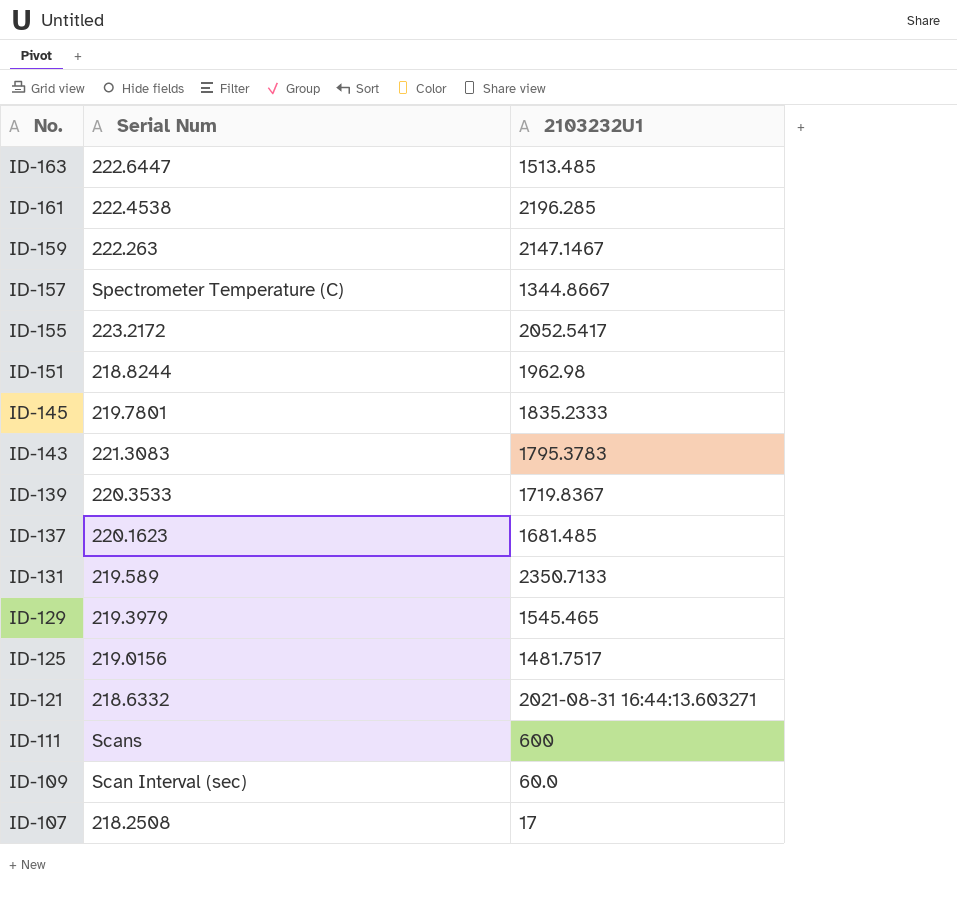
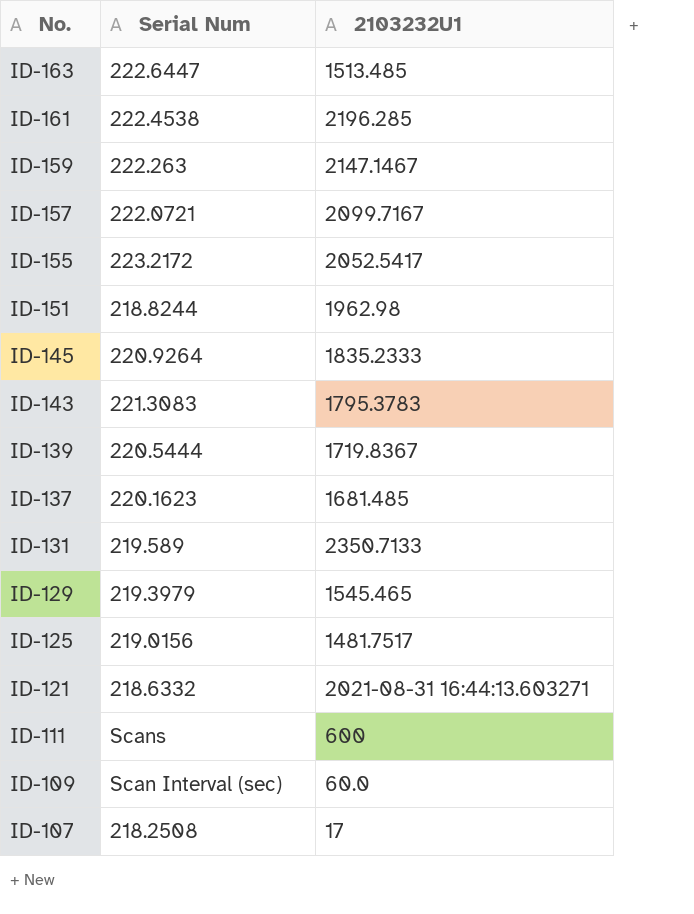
ID-157 | Serial Num: Spectrometer Temperature (C) -> 222.0721
ID-157 | 2103232U1: 1344.8667 -> 2099.7167
ID-145 | Serial Num: 219.7801 -> 220.9264
ID-139 | Serial Num: 220.3533 -> 220.5444

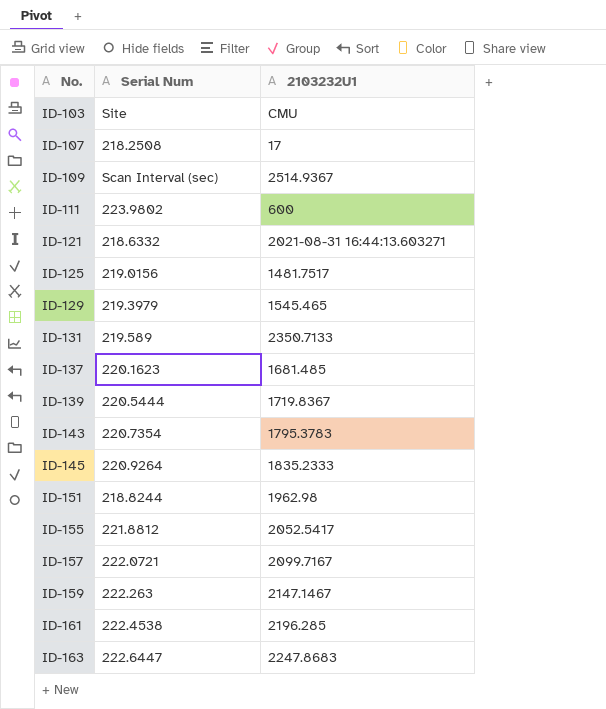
row order: No. descending -> No. ascending
row ID-103: none -> Site | CMU
ID-109 | 2103232U1: 60.0 -> 2514.9367
ID-111 | Serial Num: Scans -> 223.9802
ID-143 | Serial Num: 221.3083 -> 220.7354
ID-155 | Serial Num: 223.2172 -> 221.8812
ID-163 | 2103232U1: 1513.485 -> 2247.8683

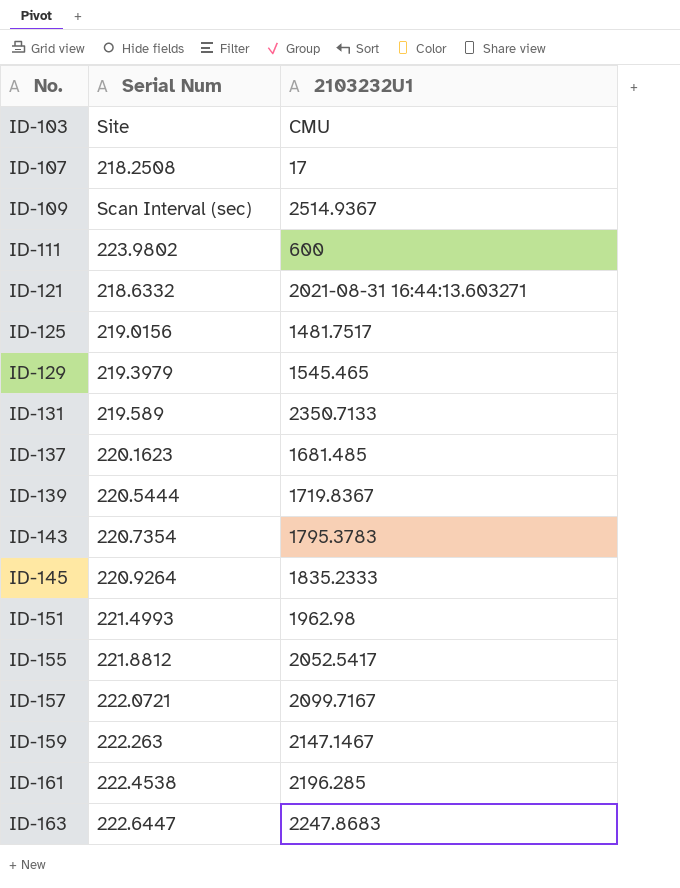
ID-151 | Serial Num: 218.8244 -> 221.4993

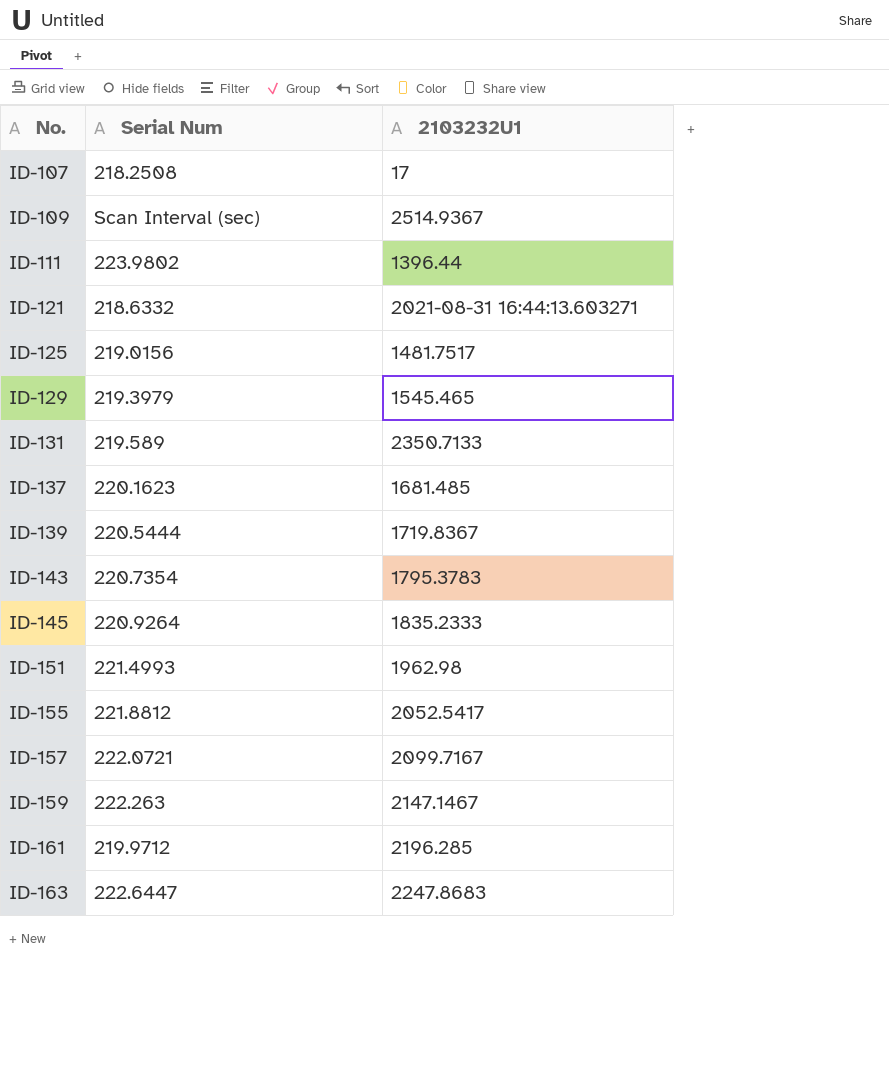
row ID-103: Site | CMU -> none
ID-111 | 2103232U1: 600 -> 1396.44
ID-161 | Serial Num: 222.4538 -> 219.9712

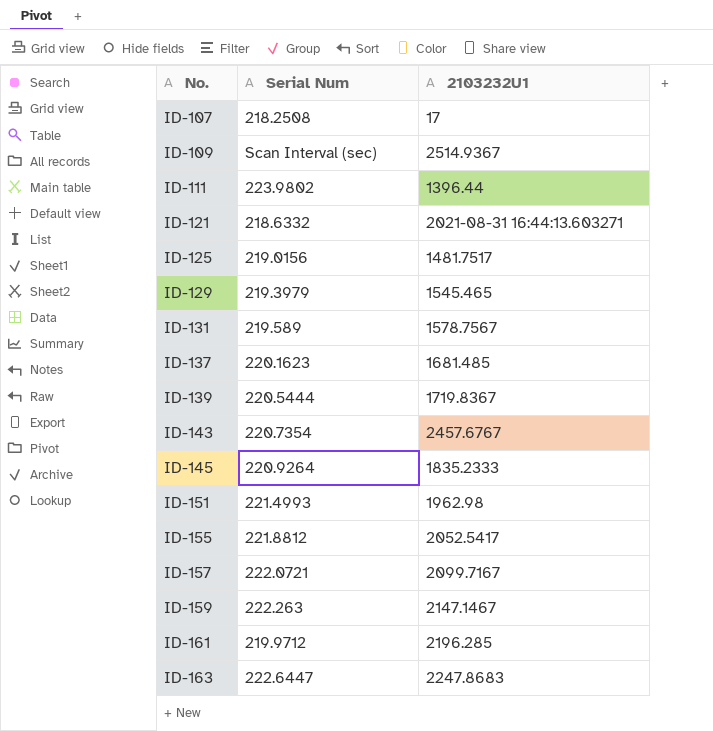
ID-131 | 2103232U1: 2350.7133 -> 1578.7567
ID-143 | 2103232U1: 1795.3783 -> 2457.6767

